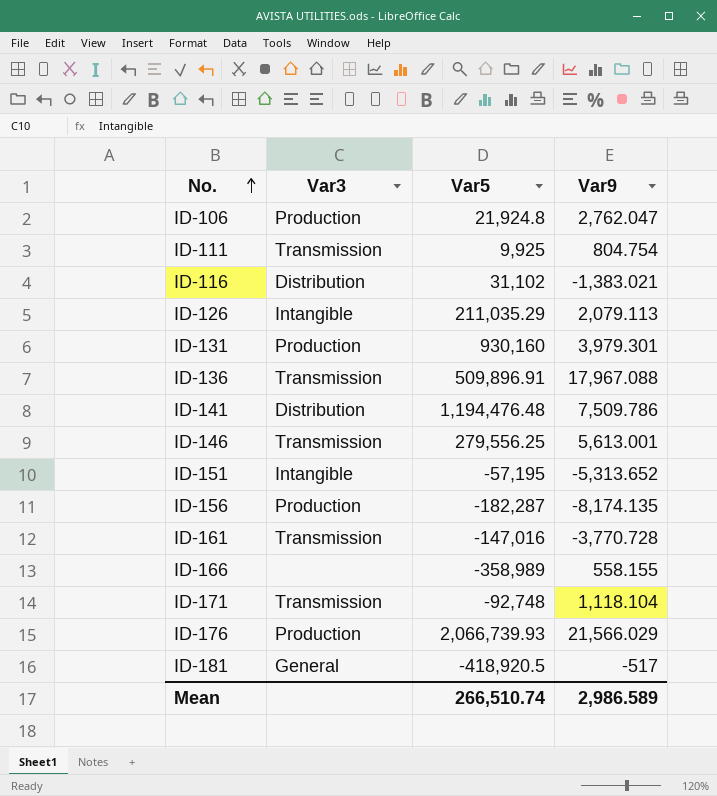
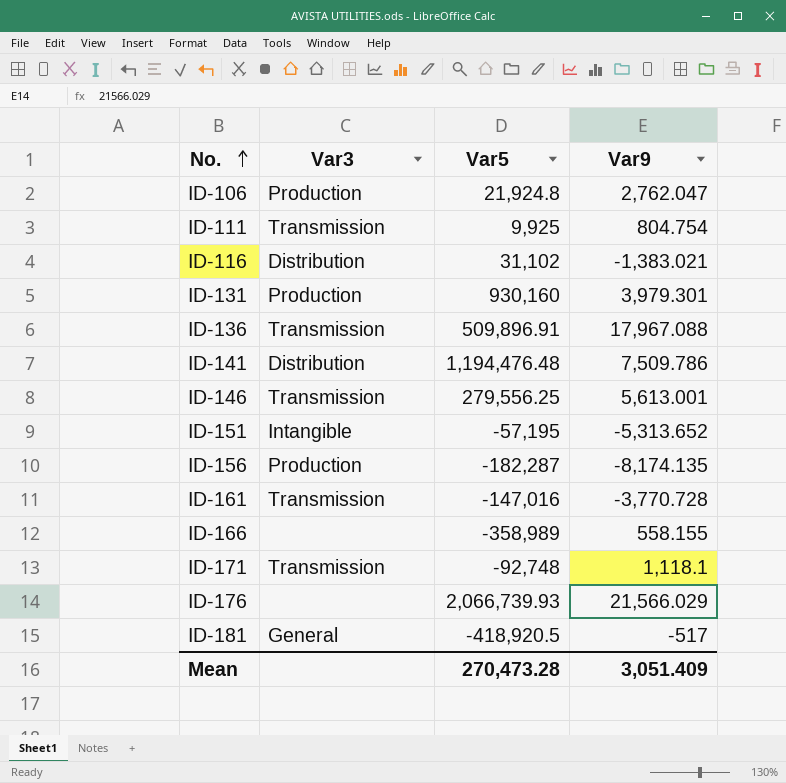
row ID-126: Intangible | 211,035.29 | 2,079.113 -> none
ID-171 | Var9: 1,118.104 -> 1,118.1
ID-176 | Var3: Production -> none
Mean | Var5: 266,510.74 -> 270,473.28
Mean | Var9: 2,986.589 -> 3,051.409

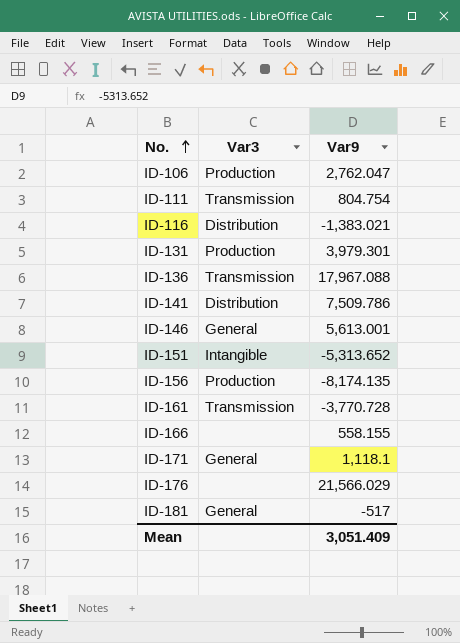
column Var5 | position: 3 -> none
ID-146 | Var3: Transmission -> General
ID-171 | Var3: Transmission -> General

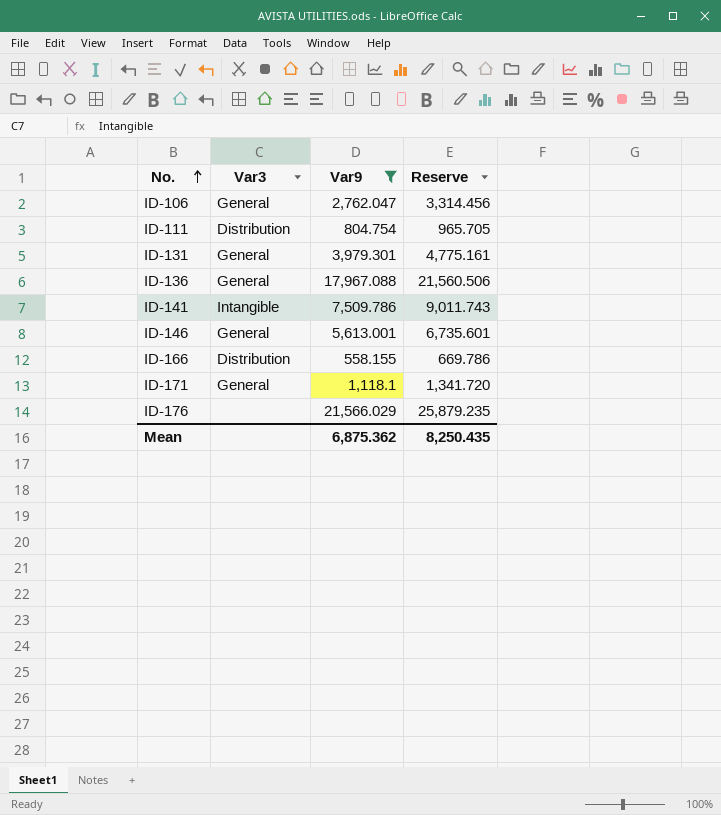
filter: none -> Var9 >= 558.155
column Reserve | formula: none -> [Var9] * 1.2
ID-106 | Var3: Production -> General
ID-111 | Var3: Transmission -> Distribution
ID-131 | Var3: Production -> General
ID-136 | Var3: Transmission -> General
ID-141 | Var3: Distribution -> Intangible
ID-166 | Var3: none -> Distribution
Mean | Var9: 3,051.409 -> 6,875.362

